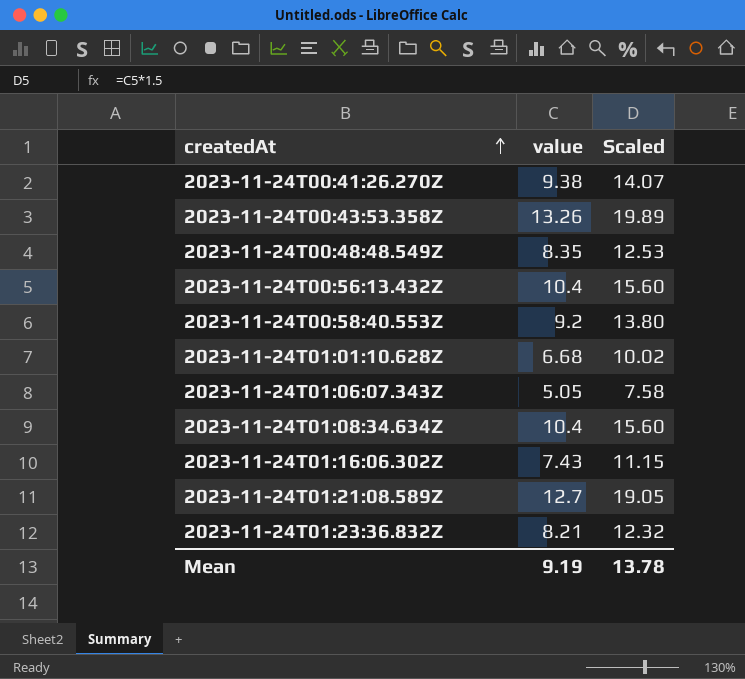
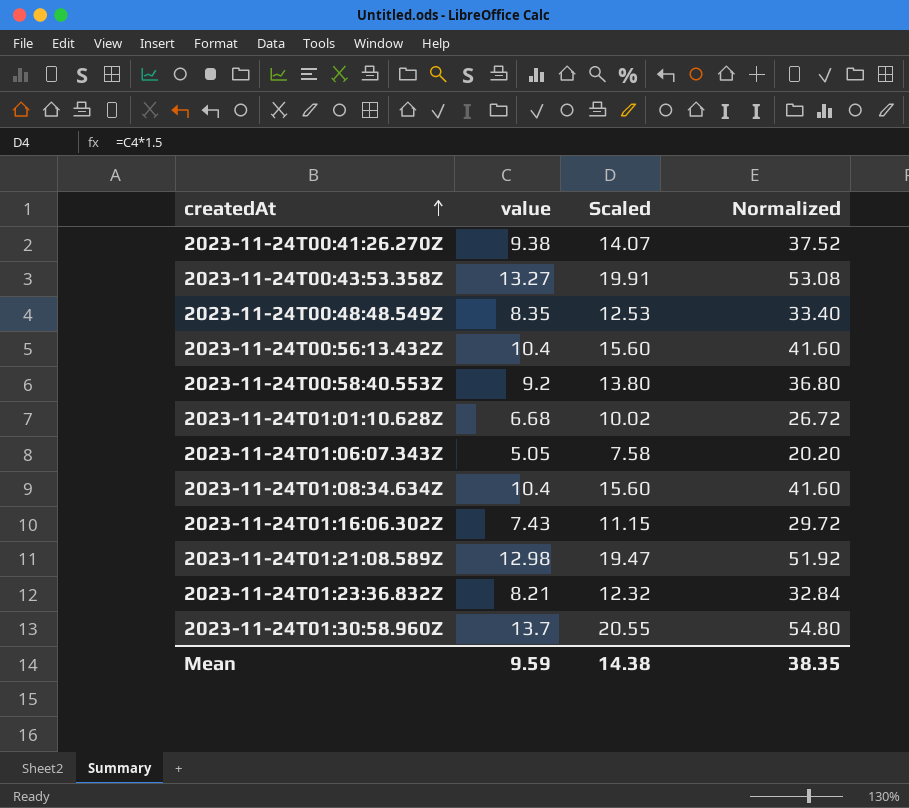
column Normalized | formula: none -> [value] * 4
2023-11-24T00:43:53.358Z | value: 13.26 -> 13.27
2023-11-24T00:43:53.358Z | Scaled: 19.89 -> 19.91
2023-11-24T01:21:08.589Z | value: 12.7 -> 12.98
2023-11-24T01:21:08.589Z | Scaled: 19.05 -> 19.47
row 2023-11-24T01:30:58.960Z: none -> 13.7 | 20.55 | 54.80
Mean | value: 9.19 -> 9.59
Mean | Scaled: 13.78 -> 14.38

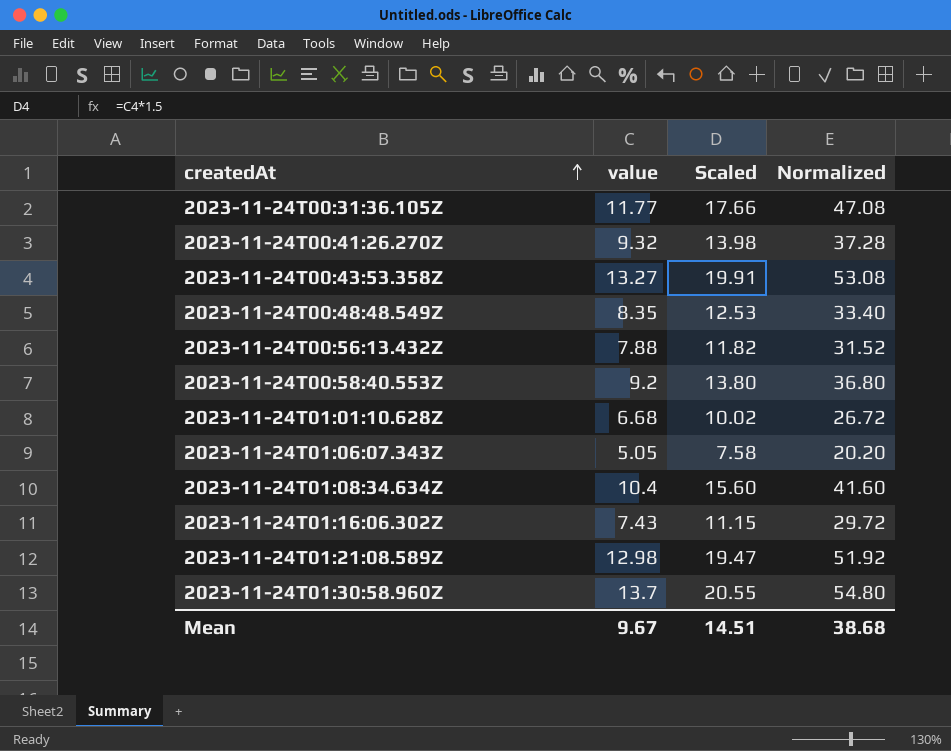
row 2023-11-24T01:23:36.832Z: 8.21 | 12.32 | 32.84 -> none
row 2023-11-24T00:31:36.105Z: none -> 11.77 | 17.66 | 47.08
2023-11-24T00:41:26.270Z | value: 9.38 -> 9.32
2023-11-24T00:41:26.270Z | Scaled: 14.07 -> 13.98
2023-11-24T00:41:26.270Z | Normalized: 37.52 -> 37.28
2023-11-24T00:56:13.432Z | value: 10.4 -> 7.88
2023-11-24T00:56:13.432Z | Scaled: 15.60 -> 11.82
2023-11-24T00:56:13.432Z | Normalized: 41.60 -> 31.52
Mean | value: 9.59 -> 9.67
Mean | Scaled: 14.38 -> 14.51
Mean | Normalized: 38.35 -> 38.68

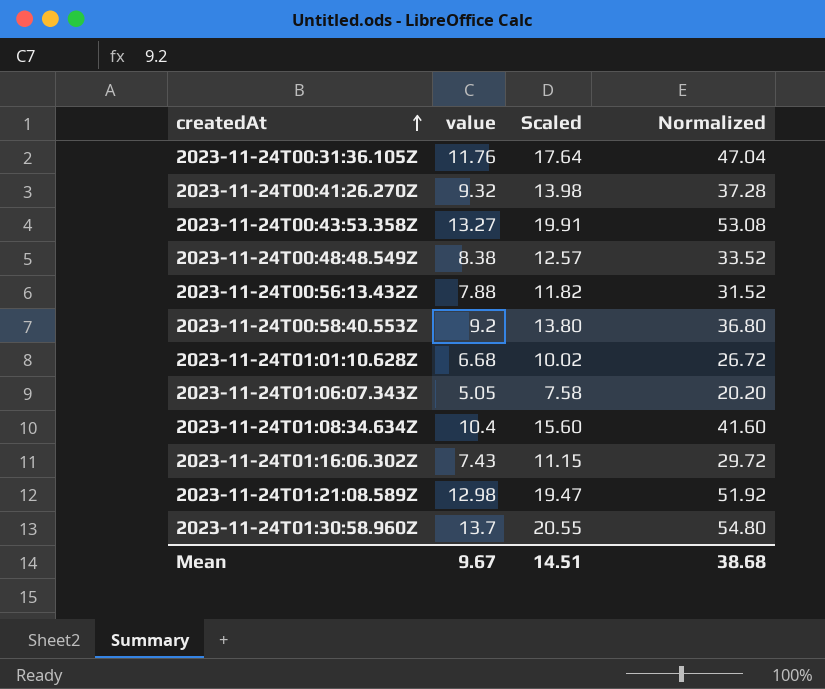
2023-11-24T00:31:36.105Z | value: 11.77 -> 11.76
2023-11-24T00:31:36.105Z | Scaled: 17.66 -> 17.64
2023-11-24T00:31:36.105Z | Normalized: 47.08 -> 47.04
2023-11-24T00:48:48.549Z | value: 8.35 -> 8.38
2023-11-24T00:48:48.549Z | Scaled: 12.53 -> 12.57
2023-11-24T00:48:48.549Z | Normalized: 33.40 -> 33.52

